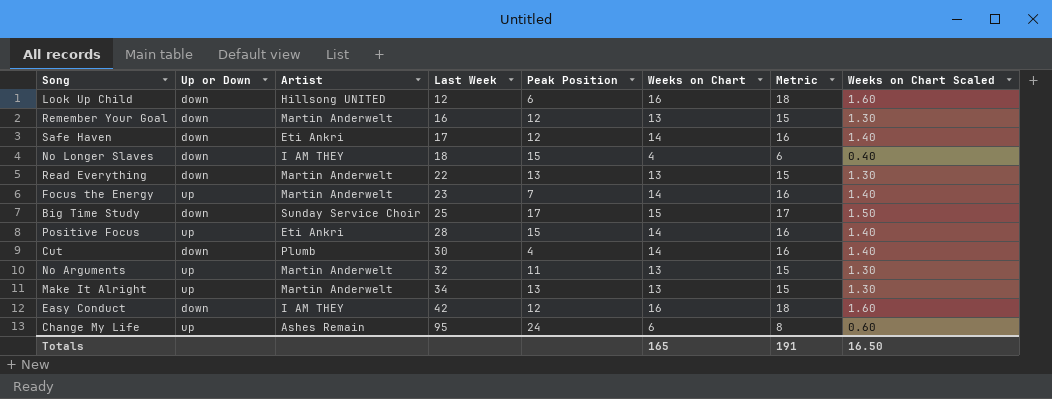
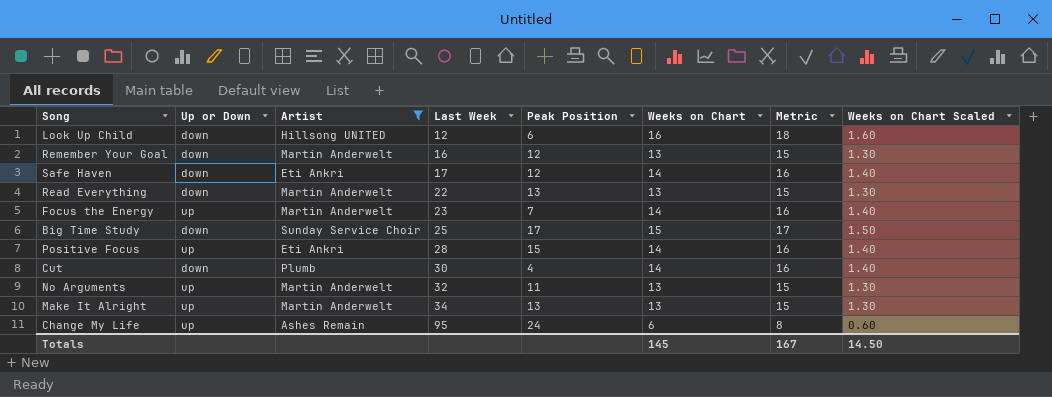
filter: none -> Artist != I AM THEY
Totals | Weeks on Chart: 165 -> 145
Totals | Metric: 191 -> 167
Totals | Weeks on Chart Scaled: 16.50 -> 14.50

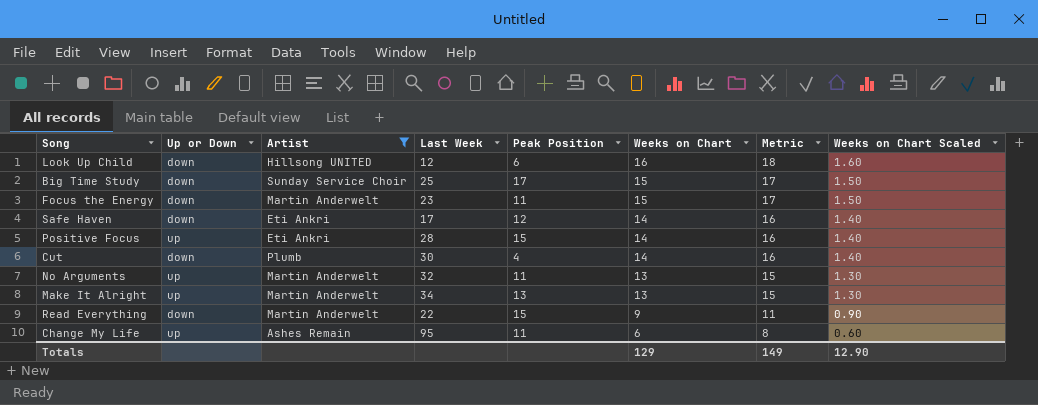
row order: Last Week ascending -> Weeks on Chart descending
row Remember Your Goal: down | Martin Anderwelt | 16 | 12 | 13 | 15 | 1.30 -> none
Focus the Energy | Up or Down: up -> down
Focus the Energy | Peak Position: 7 -> 11
Focus the Energy | Weeks on Chart: 14 -> 15
Focus the Energy | Metric: 16 -> 17
Focus the Energy | Weeks on Chart Scaled: 1.40 -> 1.50
Read Everything | Peak Position: 13 -> 15
Read Everything | Weeks on Chart: 13 -> 9
Read Everything | Metric: 15 -> 11
Read Everything | Weeks on Chart Scaled: 1.30 -> 0.90
Change My Life | Peak Position: 24 -> 11
Totals | Weeks on Chart: 145 -> 129
Totals | Metric: 167 -> 149
Totals | Weeks on Chart Scaled: 14.50 -> 12.90

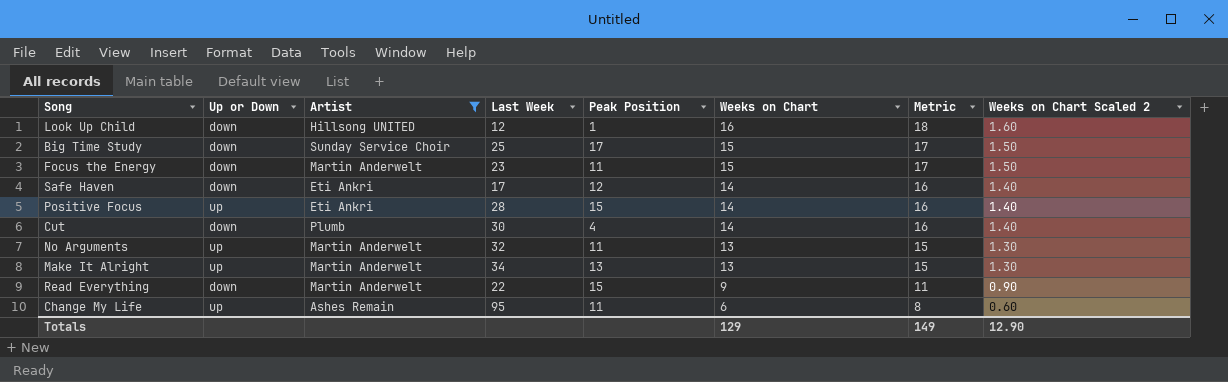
column name: Weeks on Chart Scaled -> Weeks on Chart Scaled 2
Look Up Child | Peak Position: 6 -> 1

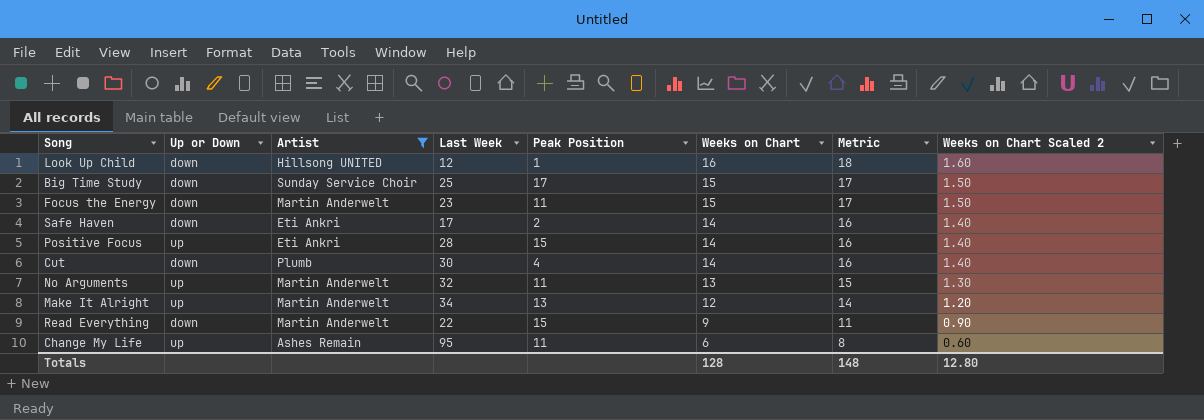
Safe Haven | Peak Position: 12 -> 2
Make It Alright | Weeks on Chart: 13 -> 12
Make It Alright | Metric: 15 -> 14
Make It Alright | Weeks on Chart Scaled 2: 1.30 -> 1.20
Totals | Weeks on Chart: 129 -> 128
Totals | Metric: 149 -> 148
Totals | Weeks on Chart Scaled 2: 12.90 -> 12.80

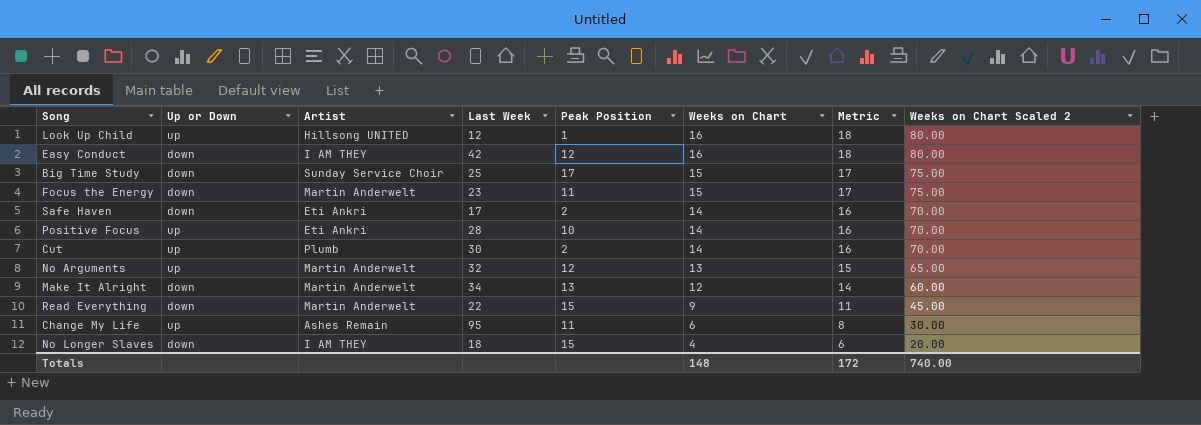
filter: Artist != I AM THEY -> none
column Weeks on Chart Scaled 2 | formula: [Weeks on Chart] * 0.1 -> [Weeks on Chart] * 5
Look Up Child | Up or Down: down -> up
Positive Focus | Peak Position: 15 -> 10
Cut | Up or Down: down -> up
Cut | Peak Position: 4 -> 2
No Arguments | Peak Position: 11 -> 12
Make It Alright | Up or Down: up -> down
Totals | Weeks on Chart: 128 -> 148
Totals | Metric: 148 -> 172
Totals | Weeks on Chart Scaled 2: 12.80 -> 740.00

